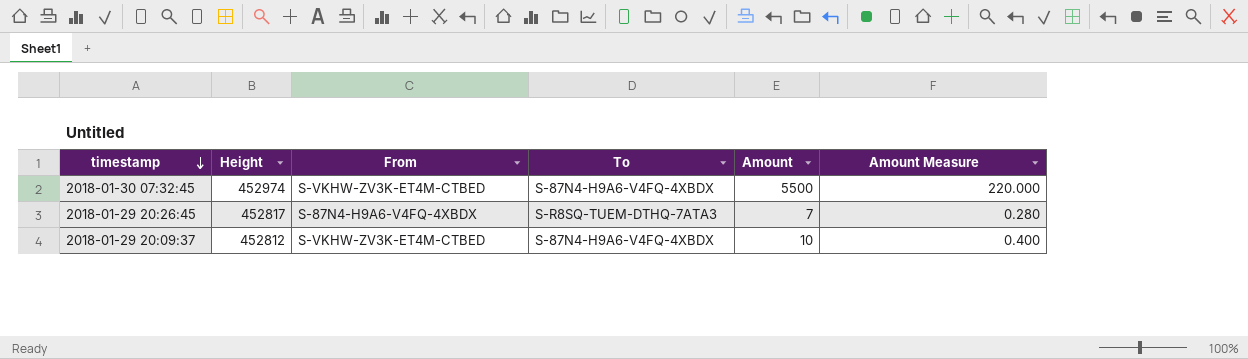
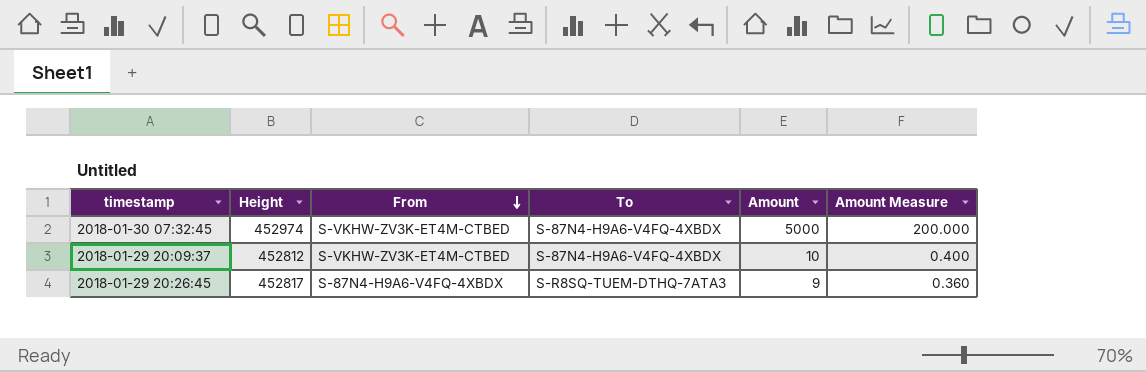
row order: timestamp descending -> From descending
2018-01-30 07:32:45 | Amount: 5500 -> 5000
2018-01-30 07:32:45 | Amount Measure: 220.000 -> 200.000
2018-01-29 20:26:45 | Amount: 7 -> 9
2018-01-29 20:26:45 | Amount Measure: 0.280 -> 0.360

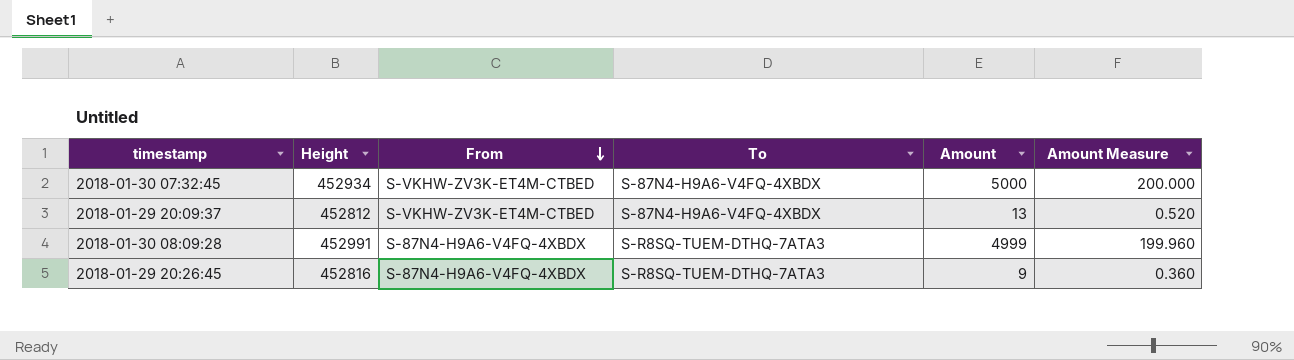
2018-01-30 07:32:45 | Height: 452974 -> 452934
2018-01-29 20:09:37 | Amount: 10 -> 13
2018-01-29 20:09:37 | Amount Measure: 0.400 -> 0.520
row 2018-01-30 08:09:28: none -> 452991 | S-87N4-H9A6-V4FQ-4XBDX | S-R8SQ-TUEM-DTHQ-7ATA3 | 4999 | 199.960
2018-01-29 20:26:45 | Height: 452817 -> 452816

